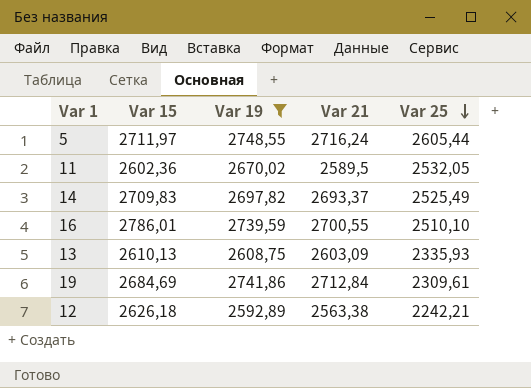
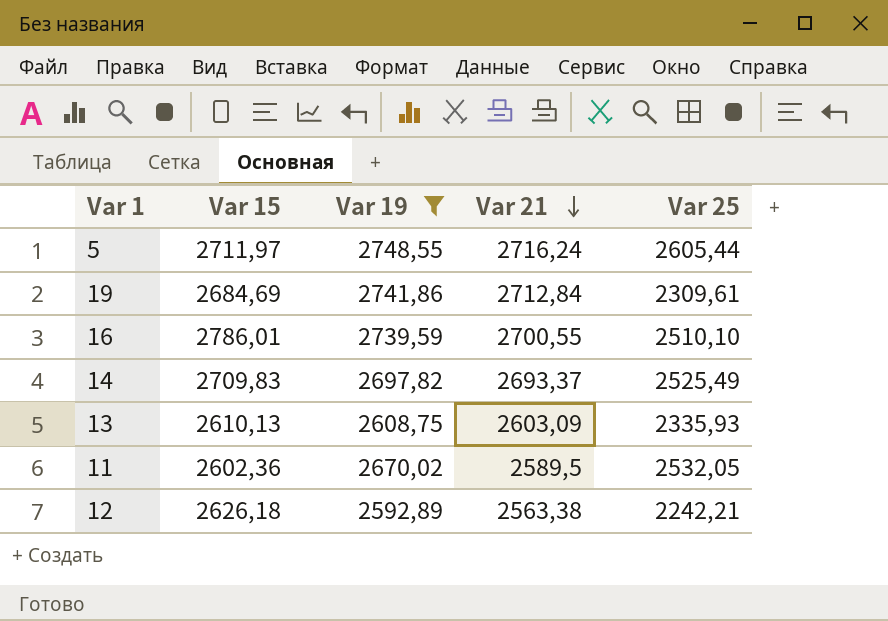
row order: Var 25 descending -> Var 21 descending

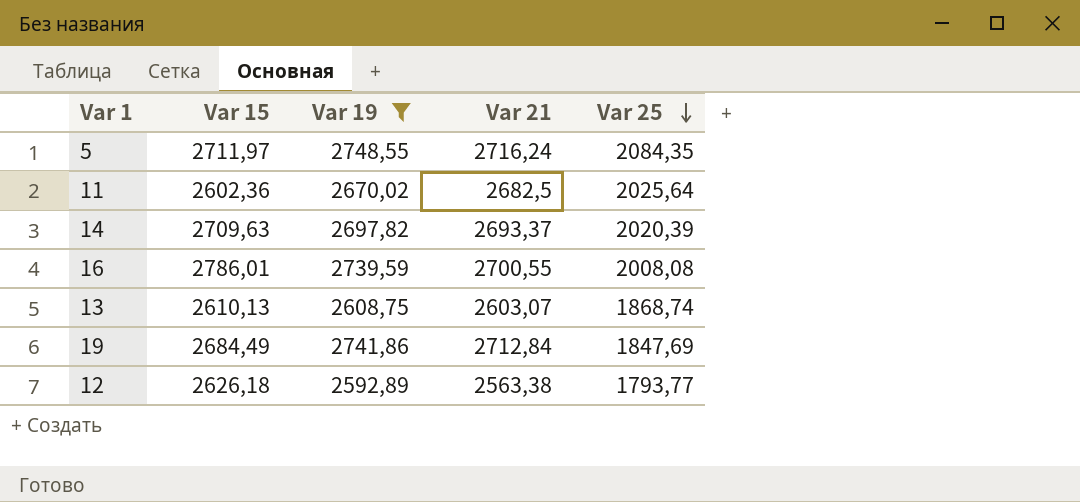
row order: Var 21 descending -> Var 25 descending
5 | Var 25: 2605,44 -> 2084,35
11 | Var 21: 2589,5 -> 2682,5
11 | Var 25: 2532,05 -> 2025,64
14 | Var 15: 2709,83 -> 2709,63
14 | Var 25: 2525,49 -> 2020,39
16 | Var 25: 2510,10 -> 2008,08
13 | Var 21: 2603,09 -> 2603,07
13 | Var 25: 2335,93 -> 1868,74
19 | Var 15: 2684,69 -> 2684,49
19 | Var 25: 2309,61 -> 1847,69
12 | Var 25: 2242,21 -> 1793,77

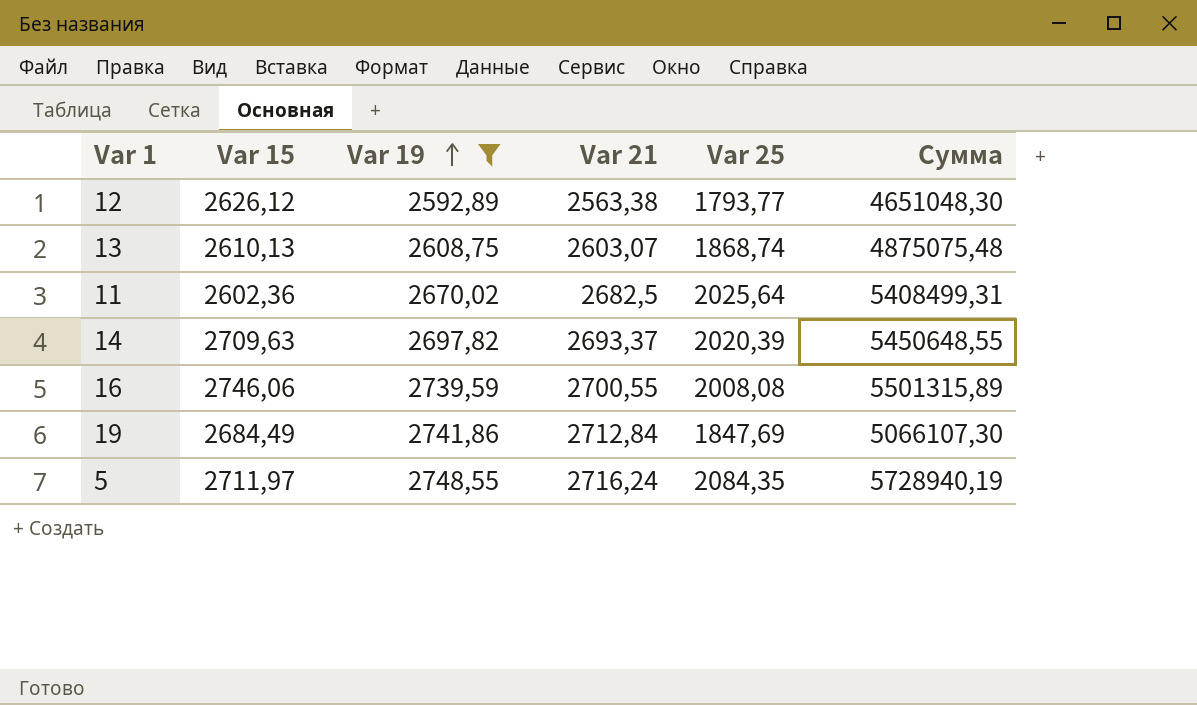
row order: Var 25 descending -> Var 19 ascending
column Сумма | formula: none -> [Var 19] * [Var 25]
12 | Var 15: 2626,18 -> 2626,12
16 | Var 15: 2786,01 -> 2746,06

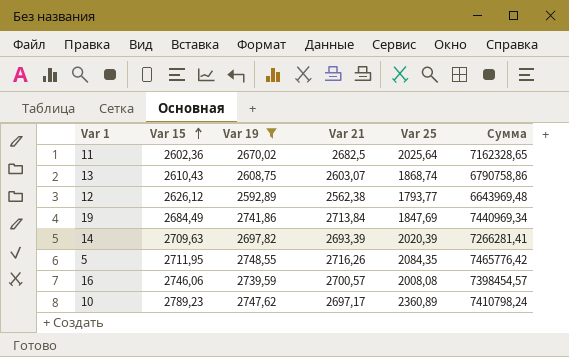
row order: Var 19 ascending -> Var 15 ascending
column Сумма | formula: [Var 19] * [Var 25] -> [Var 19] * [Var 21]
13 | Var 15: 2610,13 -> 2610,43
12 | Var 21: 2563,38 -> 2562,38
19 | Var 21: 2712,84 -> 2713,84
14 | Var 21: 2693,37 -> 2693,39
5 | Var 15: 2711,97 -> 2711,95
5 | Var 21: 2716,24 -> 2716,26
16 | Var 21: 2700,55 -> 2700,57
row 10: none -> 2789,23 | 2747,62 | 2697,17 | 2360,89 | 7410798,24

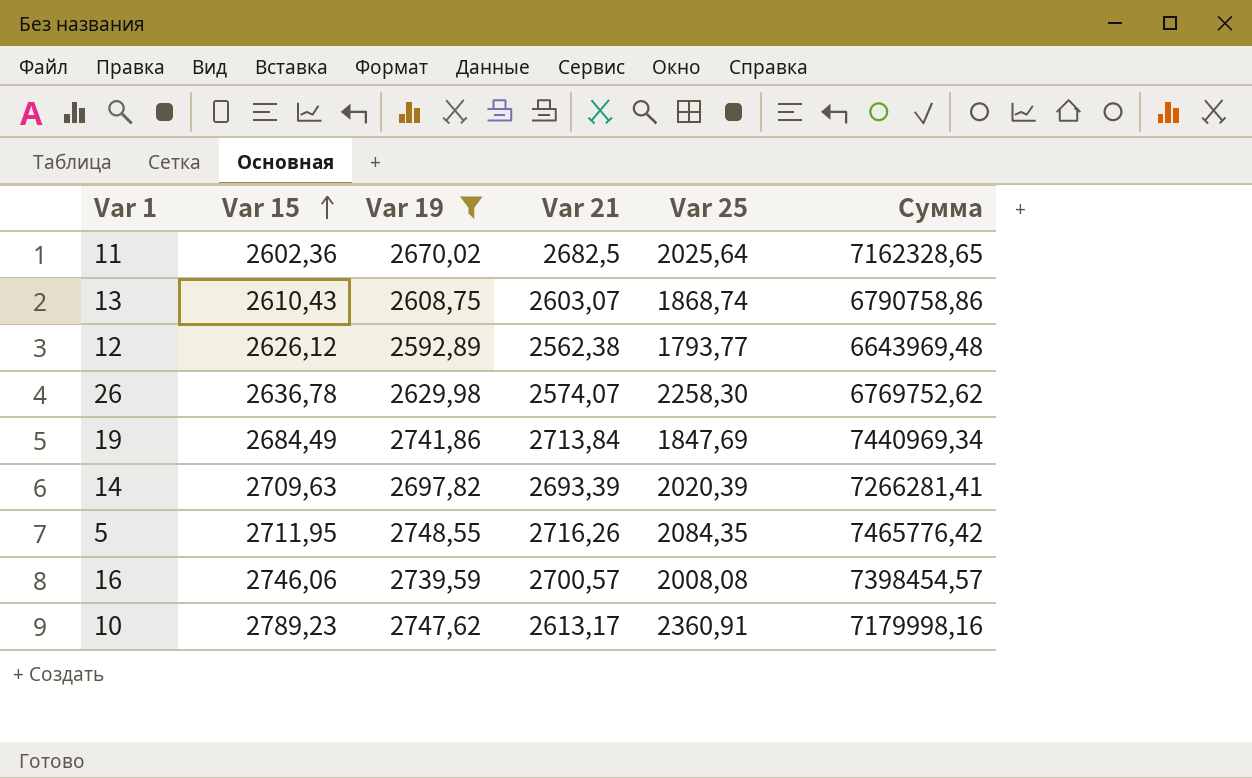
row 26: none -> 2636,78 | 2629,98 | 2574,07 | 2258,30 | 6769752,62
10 | Var 21: 2697,17 -> 2613,17
10 | Var 25: 2360,89 -> 2360,91
10 | Сумма: 7410798,24 -> 7179998,16

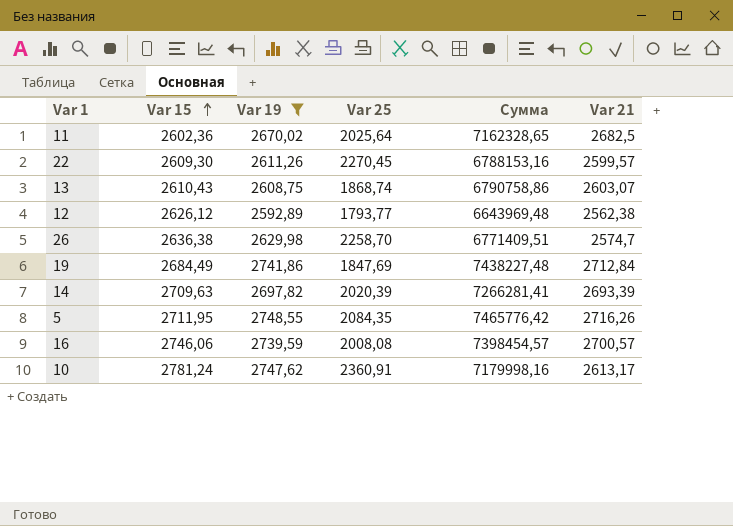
column Var 21 | position: 4 -> 6
row 22: none -> 2609,30 | 2611,26 | 2270,45 | 6788153,16 | 2599,57
26 | Var 15: 2636,78 -> 2636,38
26 | Var 25: 2258,30 -> 2258,70
26 | Сумма: 6769752,62 -> 6771409,51
26 | Var 21: 2574,07 -> 2574,7
19 | Сумма: 7440969,34 -> 7438227,48
19 | Var 21: 2713,84 -> 2712,84
10 | Var 15: 2789,23 -> 2781,24

